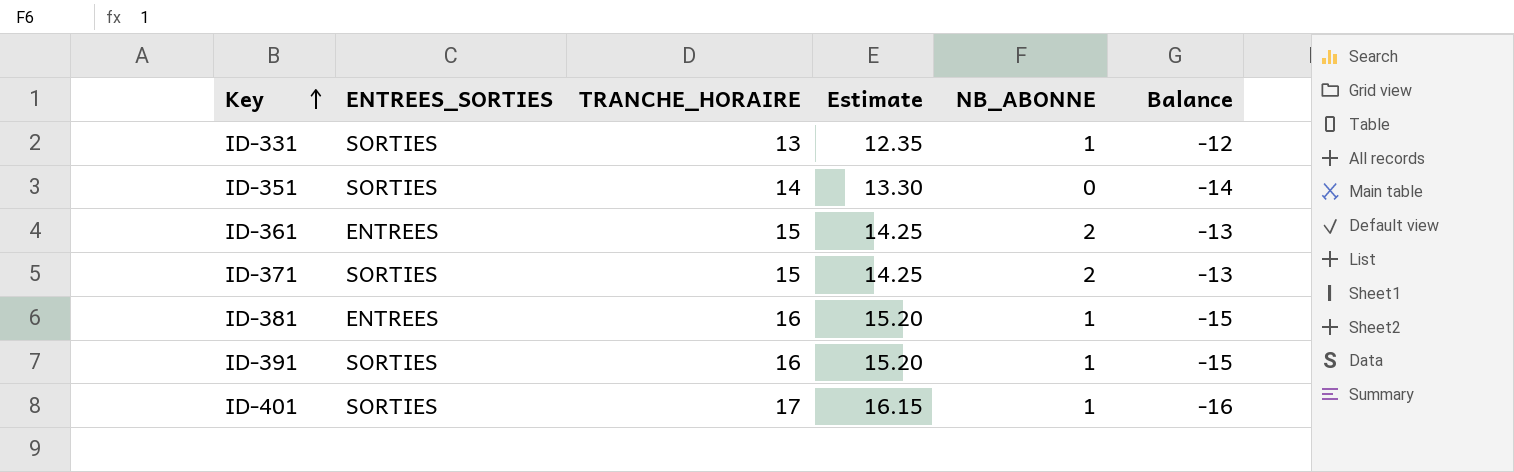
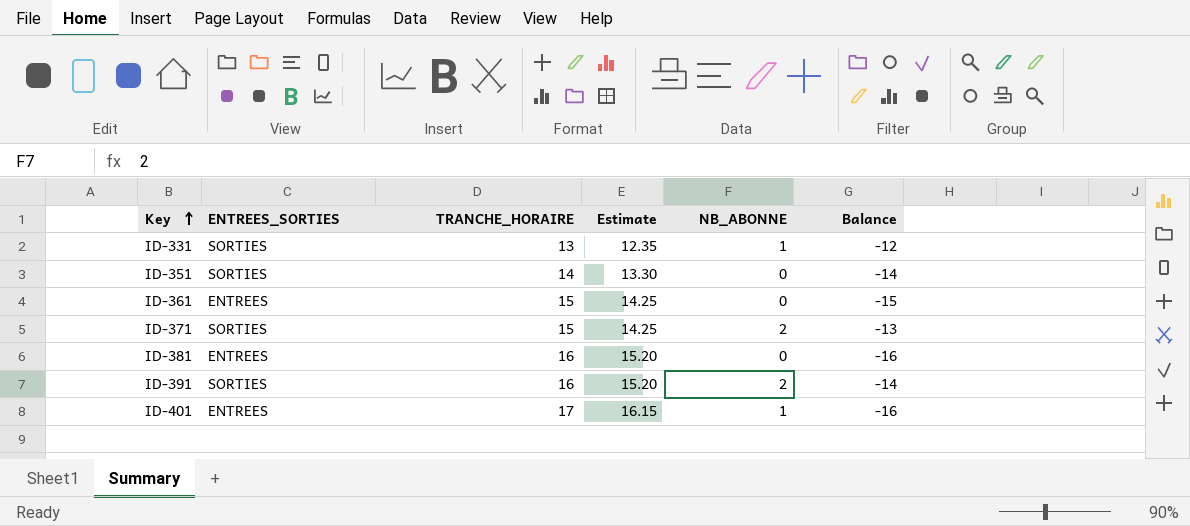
ID-361 | NB_ABONNE: 2 -> 0
ID-361 | Balance: -13 -> -15
ID-381 | NB_ABONNE: 1 -> 0
ID-381 | Balance: -15 -> -16
ID-391 | NB_ABONNE: 1 -> 2
ID-391 | Balance: -15 -> -14
ID-401 | ENTREES_SORTIES: SORTIES -> ENTREES

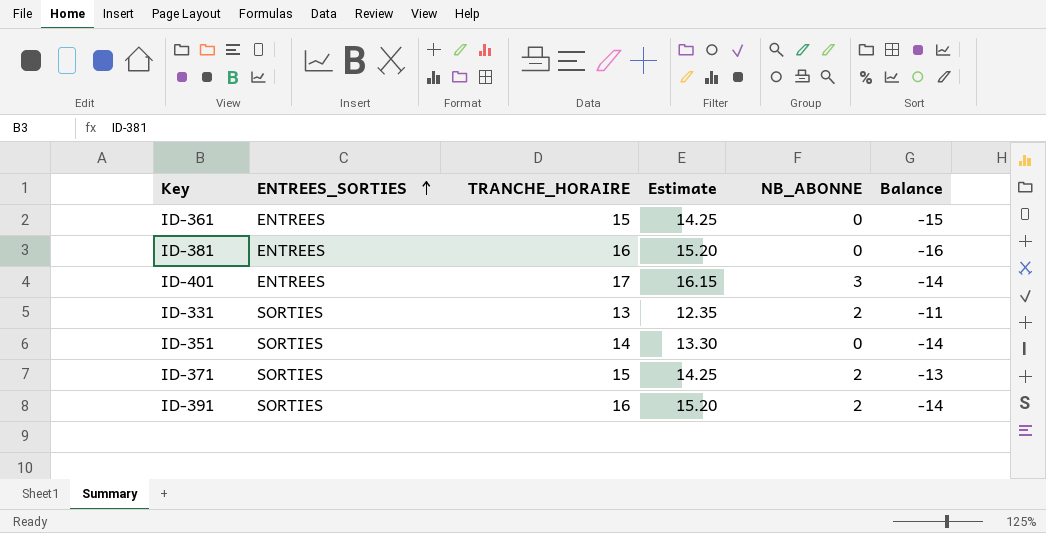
row order: Key ascending -> ENTREES_SORTIES ascending
ID-401 | NB_ABONNE: 1 -> 3
ID-401 | Balance: -16 -> -14
ID-331 | NB_ABONNE: 1 -> 2
ID-331 | Balance: -12 -> -11

